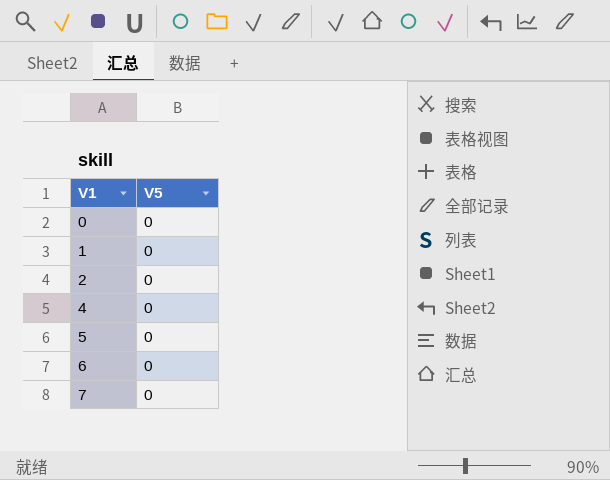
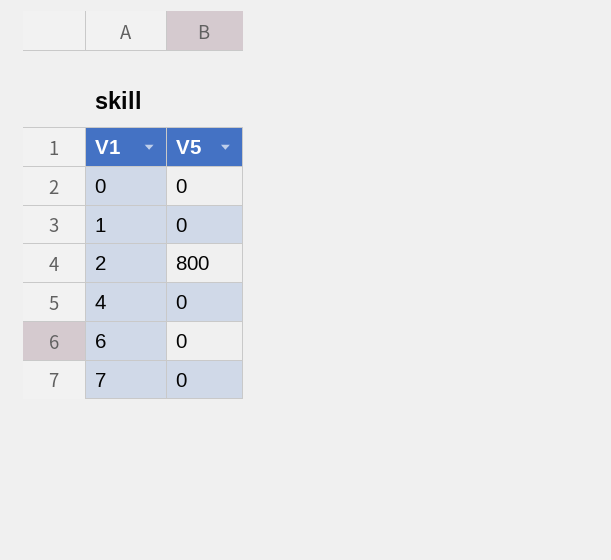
row 5: 0 -> none
2 | V5: 0 -> 800

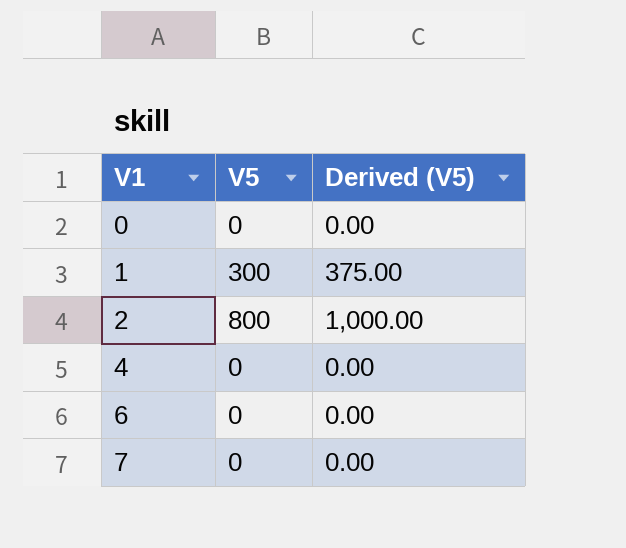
column Derived (V5) | formula: none -> [V5] * 1.25
1 | V5: 0 -> 300

